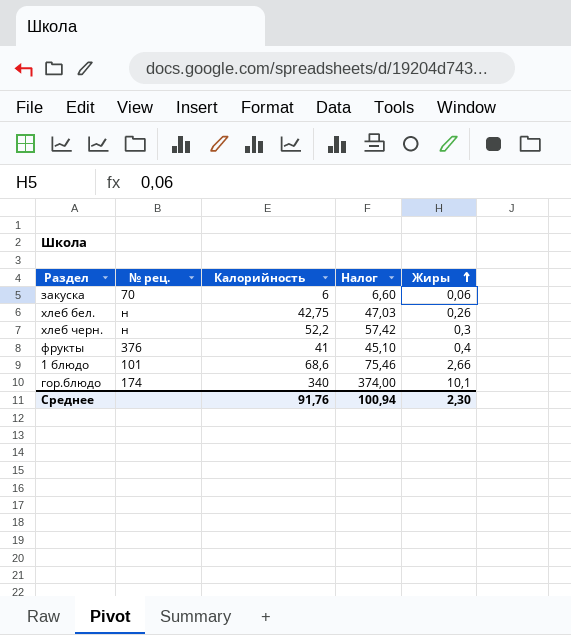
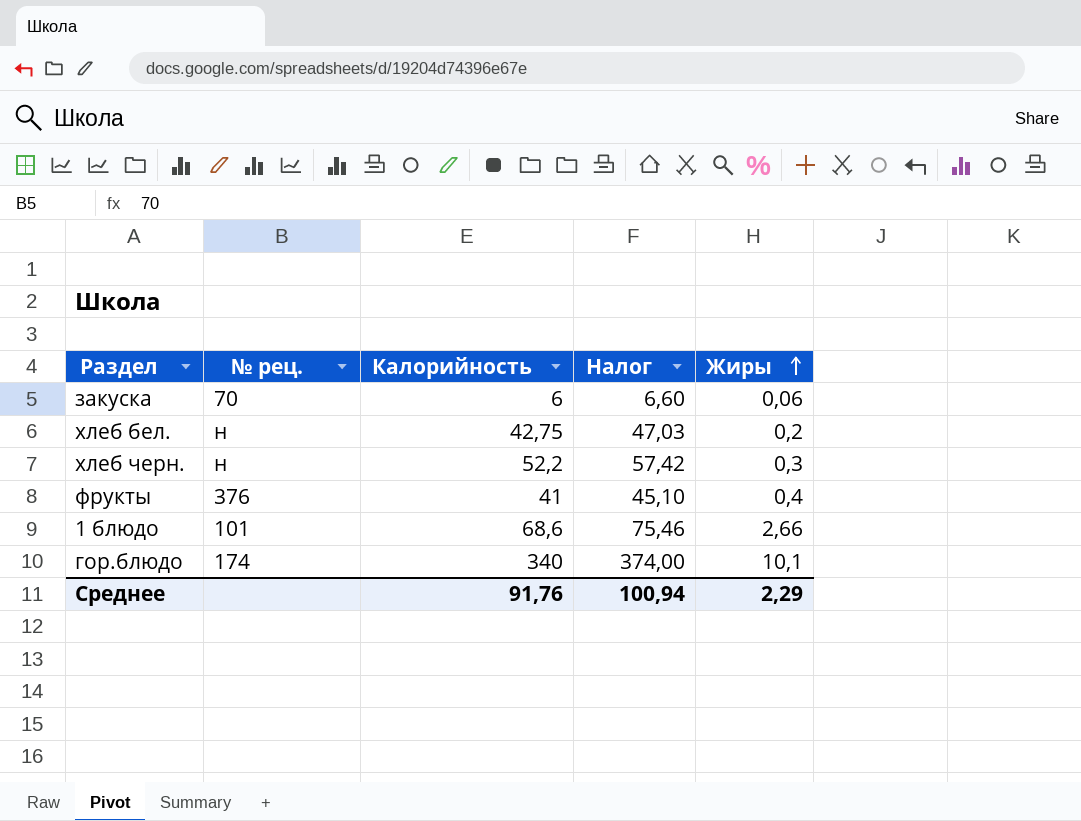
хлеб бел. | Жиры: 0,26 -> 0,2
Среднее | Жиры: 2,30 -> 2,29

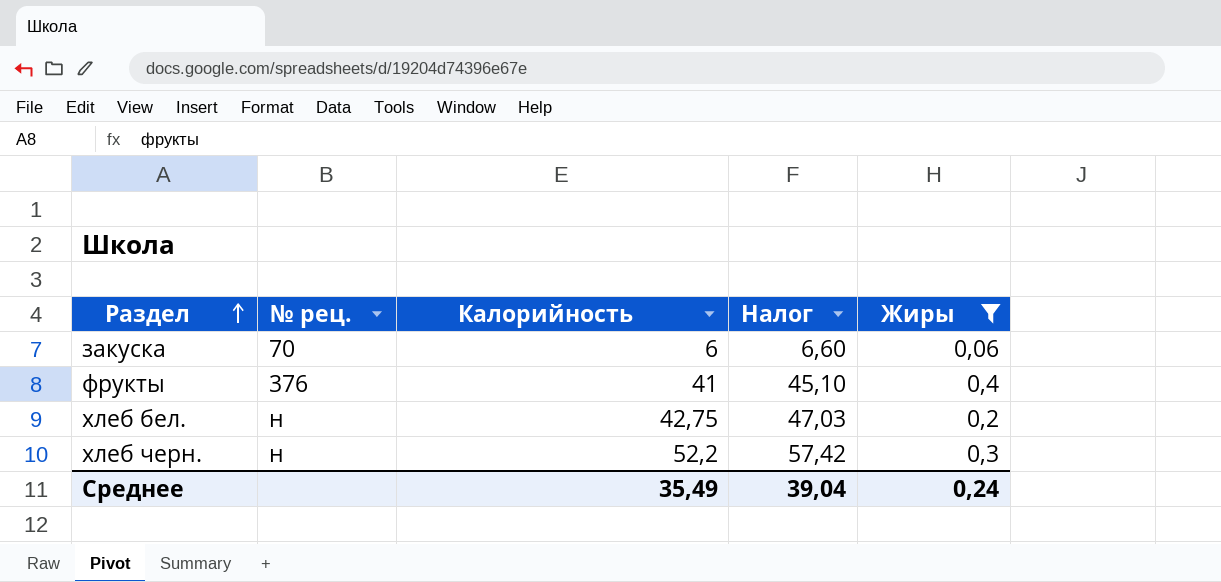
filter: none -> Жиры <= 0,4
row order: Жиры ascending -> Раздел ascending
Среднее | Калорийность: 91,76 -> 35,49
Среднее | Налог: 100,94 -> 39,04
Среднее | Жиры: 2,29 -> 0,24

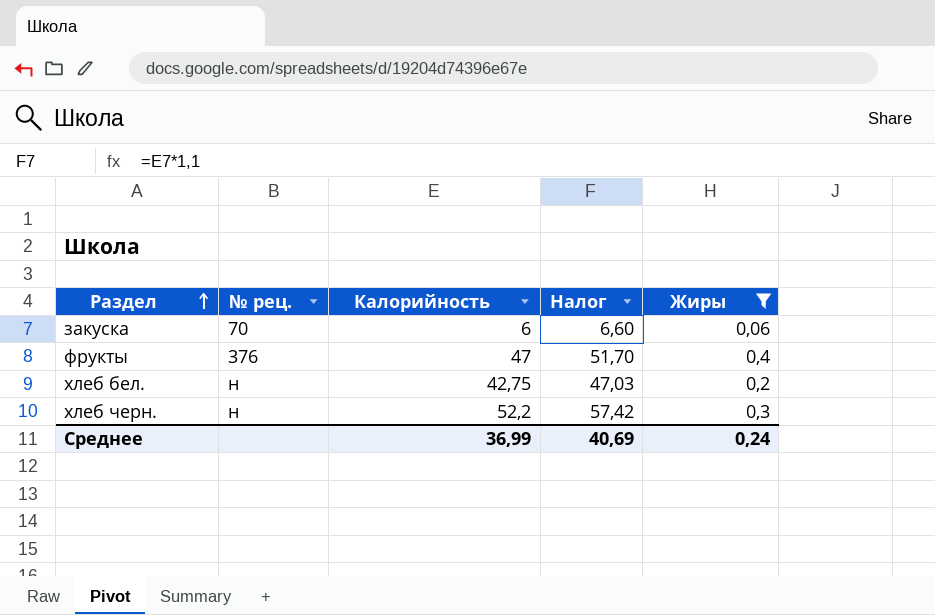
фрукты | Калорийность: 41 -> 47
фрукты | Налог: 45,10 -> 51,70
Среднее | Калорийность: 35,49 -> 36,99
Среднее | Налог: 39,04 -> 40,69

